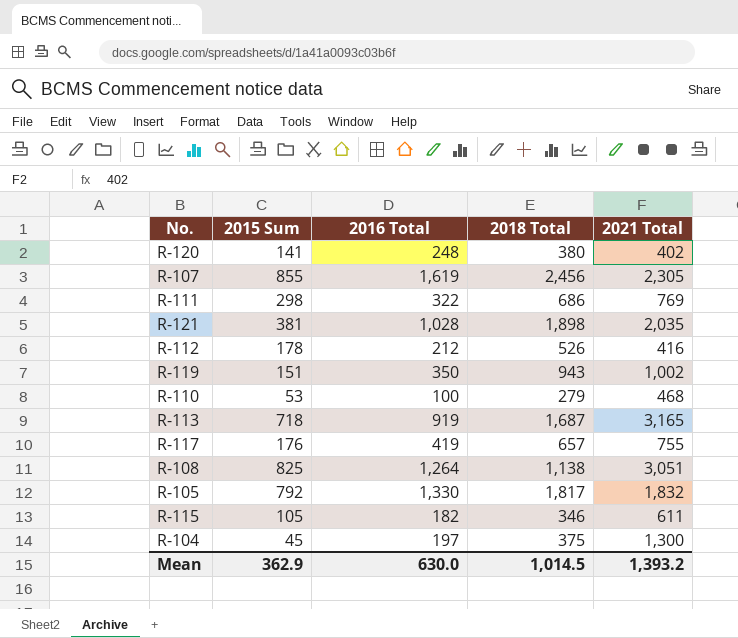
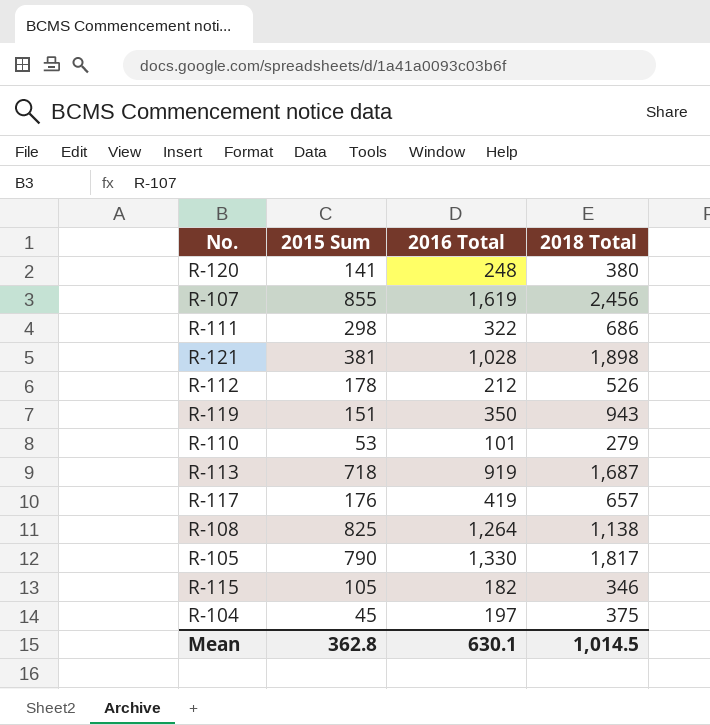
column 2021 Total | position: 5 -> none
R-110 | 2016 Total: 100 -> 101
R-105 | 2015 Sum: 792 -> 790
Mean | 2015 Sum: 362.9 -> 362.8
Mean | 2016 Total: 630.0 -> 630.1

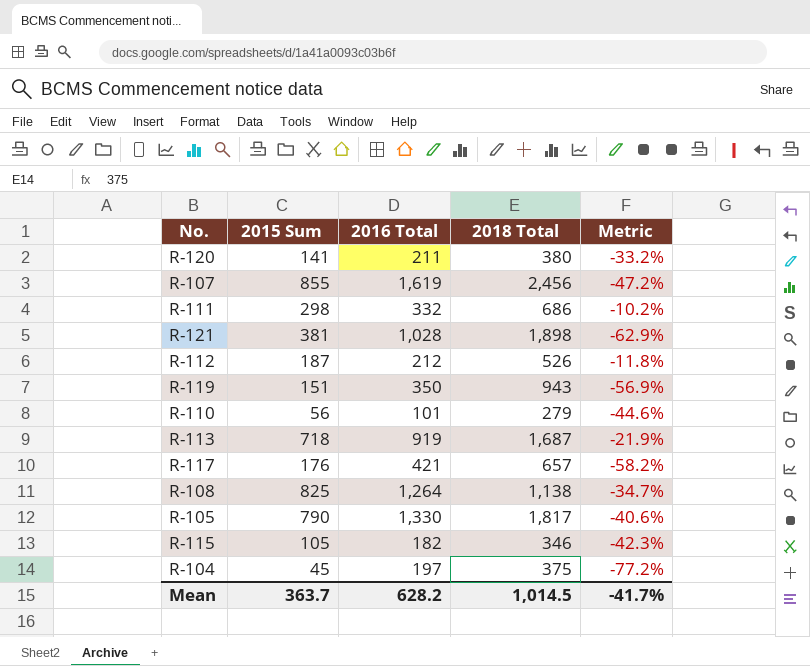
column Metric | formula: none -> ([2015 Sum] - [2016 Total]) / [2016 Total]
R-120 | 2016 Total: 248 -> 211
R-111 | 2016 Total: 322 -> 332
R-112 | 2015 Sum: 178 -> 187
R-110 | 2015 Sum: 53 -> 56
R-117 | 2016 Total: 419 -> 421
Mean | 2015 Sum: 362.8 -> 363.7
Mean | 2016 Total: 630.1 -> 628.2

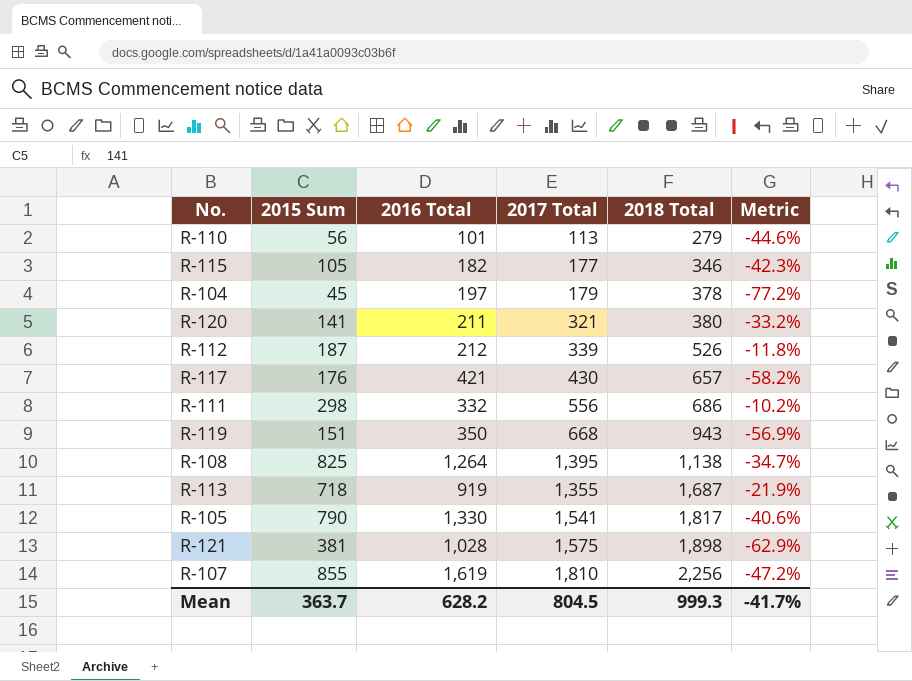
row order: none -> 2018 Total ascending
column 2017 Total | position: none -> 4
R-104 | 2018 Total: 375 -> 378
R-107 | 2018 Total: 2,456 -> 2,256
Mean | 2018 Total: 1,014.5 -> 999.3

